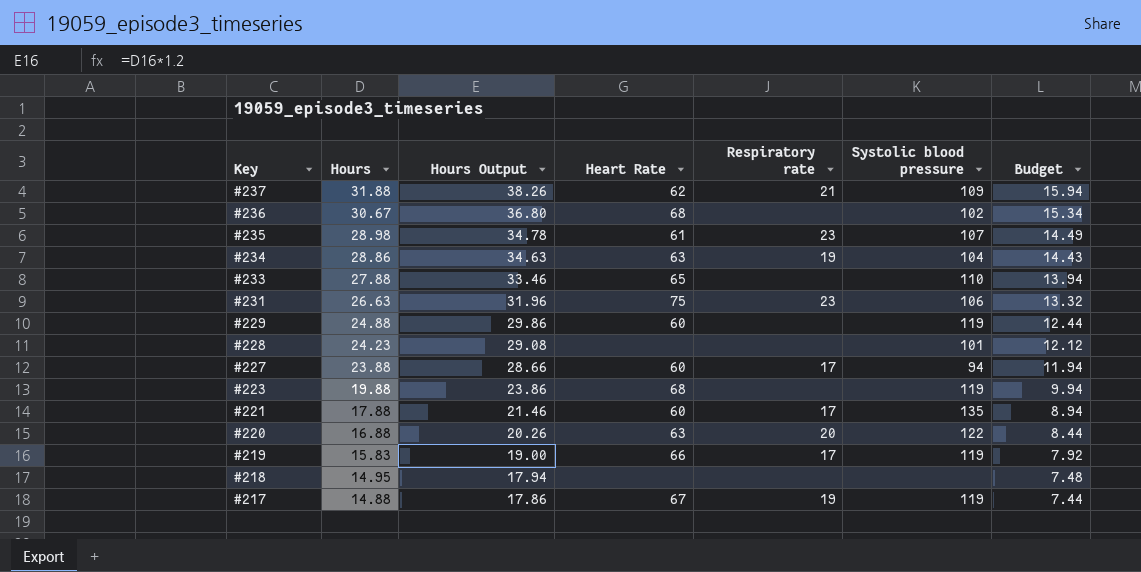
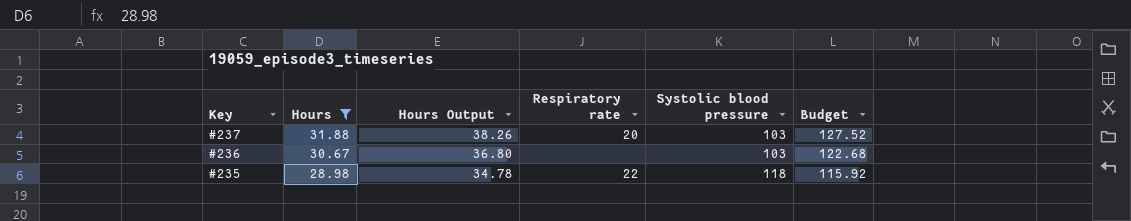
filter: none -> Hours >= 28.98
column Heart Rate | position: 4 -> none
column Budget | formula: [Hours] * 0.5 -> [Hours] * 4
#237 | Respiratory rate: 21 -> 20
#237 | Systolic blood pressure: 109 -> 103
#236 | Systolic blood pressure: 102 -> 103
#235 | Respiratory rate: 23 -> 22
#235 | Systolic blood pressure: 107 -> 118

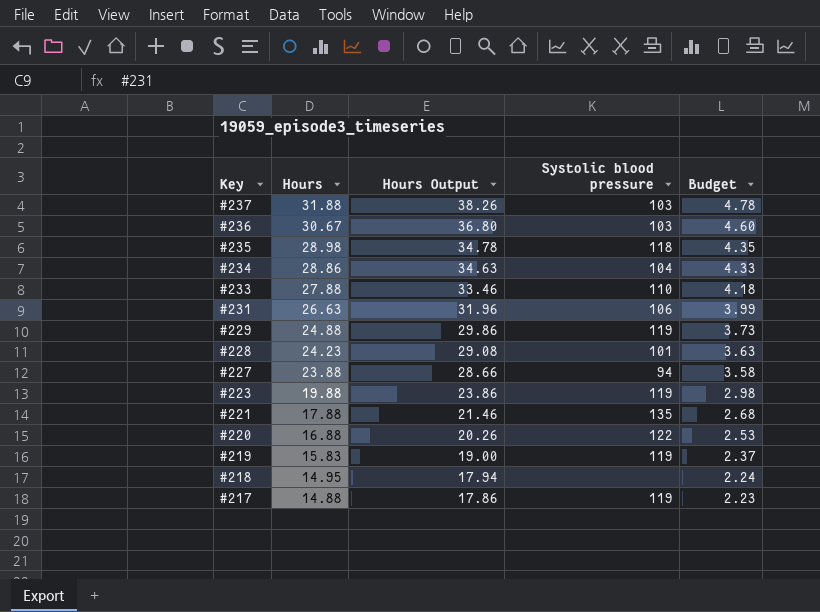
filter: Hours >= 28.98 -> none
column Respiratory rate | position: 4 -> none
column Budget | formula: [Hours] * 4 -> [Hours] * 0.15

